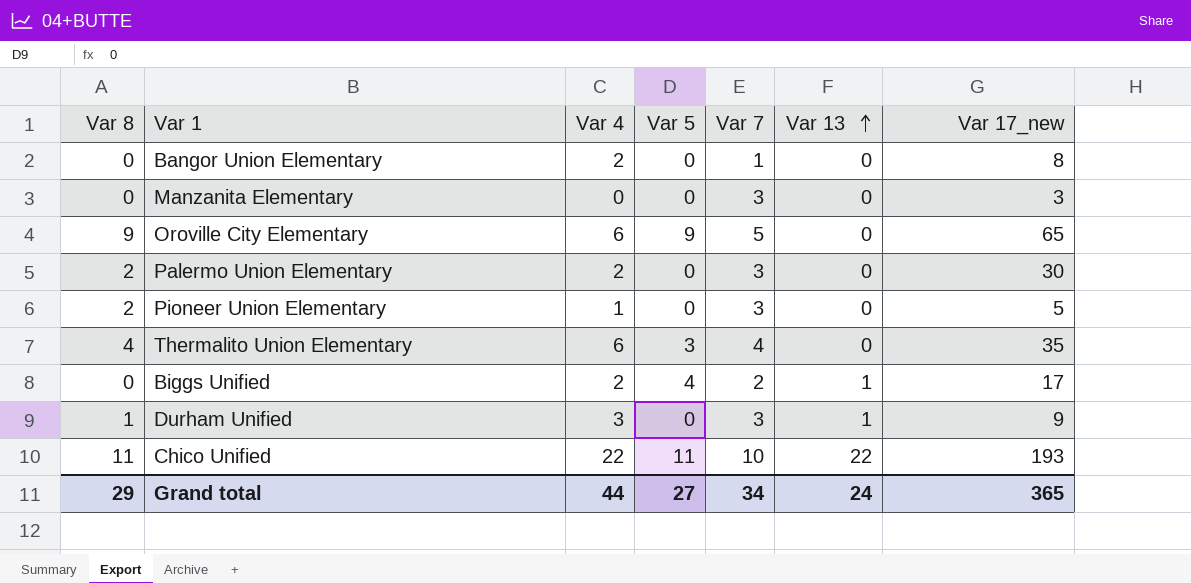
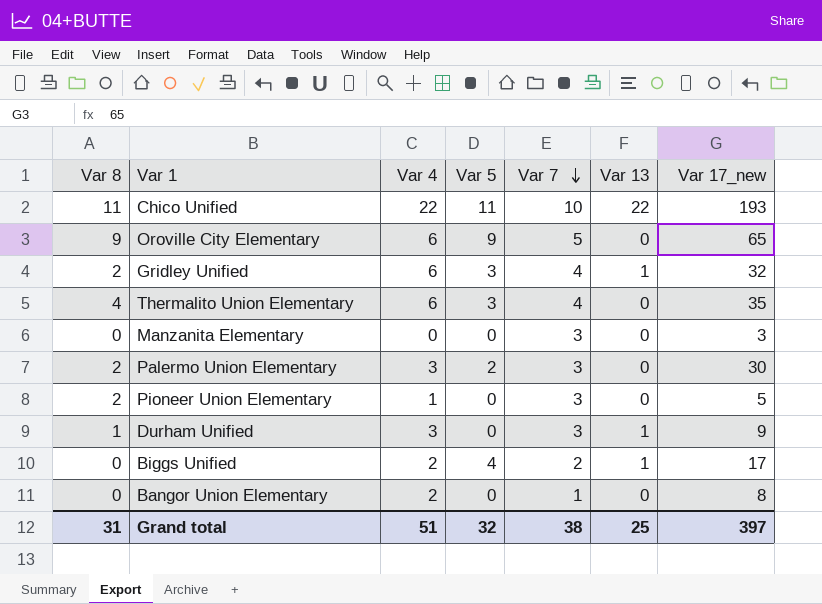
row order: Var 13 ascending -> Var 7 descending
row Gridley Unified: none -> 2 | 6 | 3 | 4 | 1 | 32
Palermo Union Elementary | Var 4: 2 -> 3
Palermo Union Elementary | Var 5: 0 -> 2
Grand total | Var 8: 29 -> 31
Grand total | Var 4: 44 -> 51
Grand total | Var 5: 27 -> 32
Grand total | Var 7: 34 -> 38
Grand total | Var 13: 24 -> 25
Grand total | Var 17_new: 365 -> 397

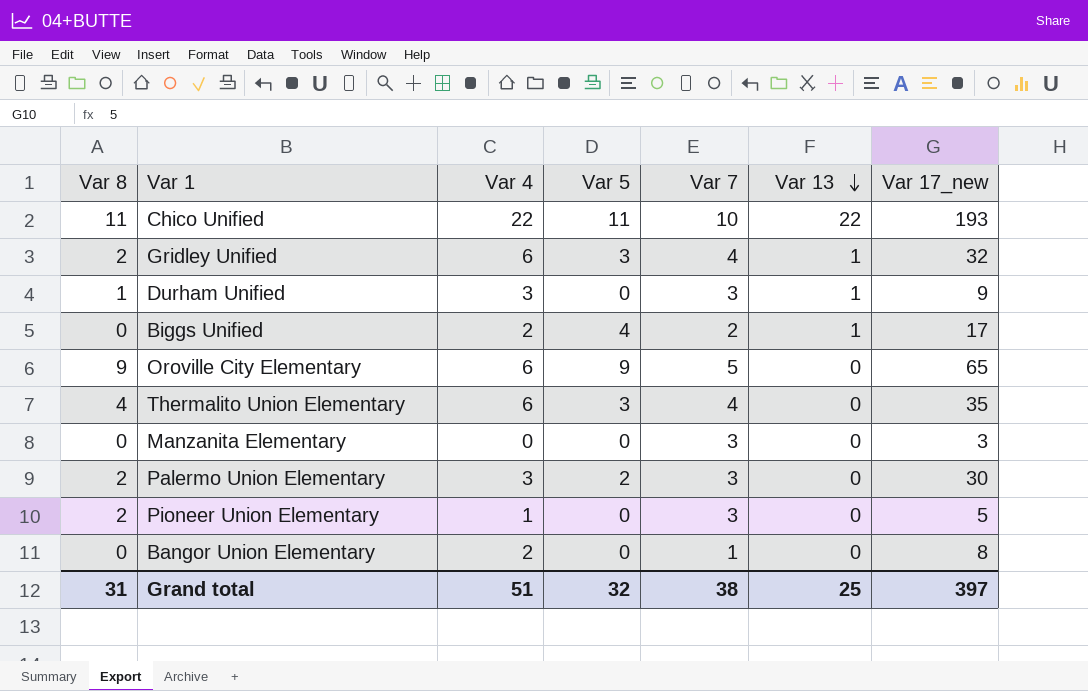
row order: Var 7 descending -> Var 13 descending

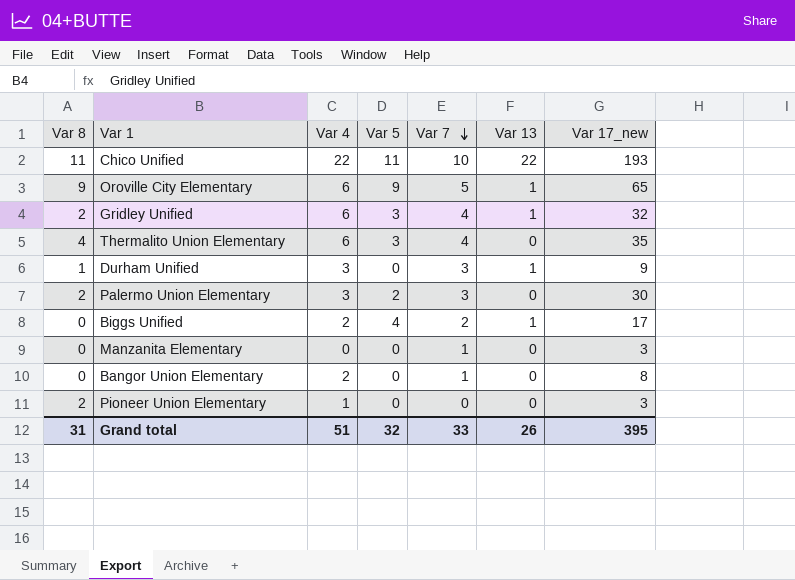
row order: Var 13 descending -> Var 7 descending
Oroville City Elementary | Var 13: 0 -> 1
Manzanita Elementary | Var 7: 3 -> 1
Pioneer Union Elementary | Var 7: 3 -> 0
Pioneer Union Elementary | Var 17_new: 5 -> 3
Grand total | Var 7: 38 -> 33
Grand total | Var 13: 25 -> 26
Grand total | Var 17_new: 397 -> 395

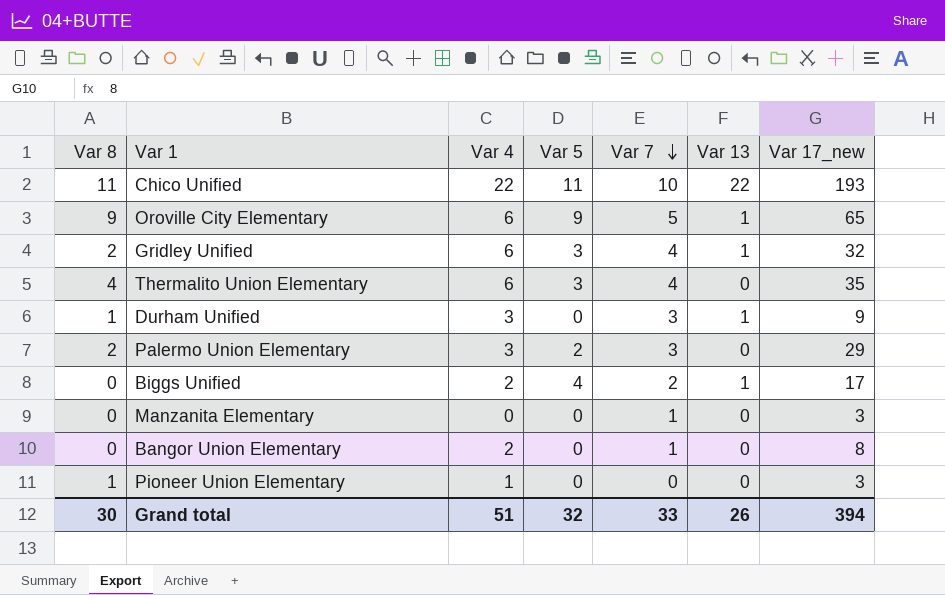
Palermo Union Elementary | Var 17_new: 30 -> 29
Pioneer Union Elementary | Var 8: 2 -> 1
Grand total | Var 8: 31 -> 30
Grand total | Var 17_new: 395 -> 394

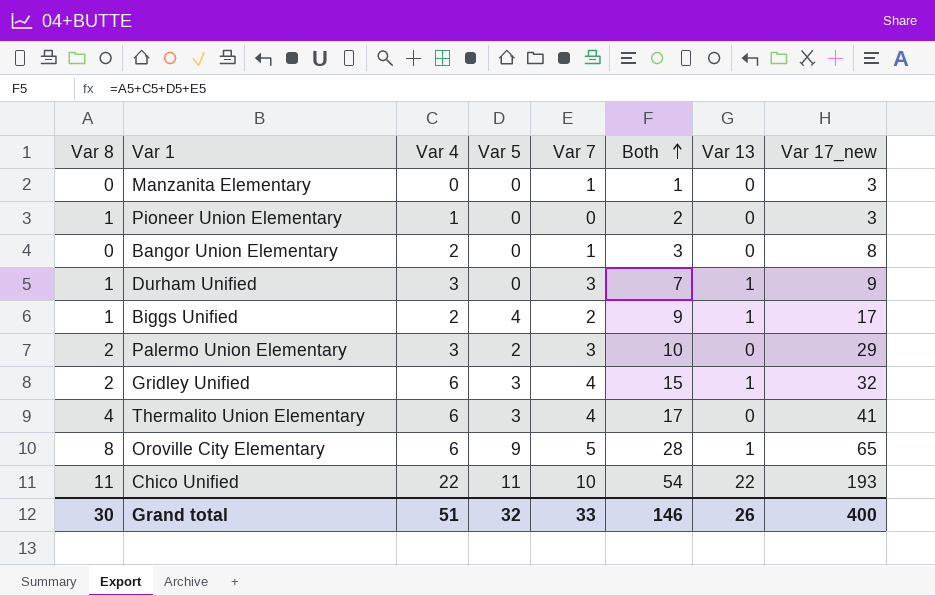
row order: Var 7 descending -> Both ascending
column Both | formula: none -> [Var 8] + [Var 4] + [Var 5] + [Var 7]
Biggs Unified | Var 8: 0 -> 1
Thermalito Union Elementary | Var 17_new: 35 -> 41
Oroville City Elementary | Var 8: 9 -> 8
Grand total | Var 17_new: 394 -> 400

